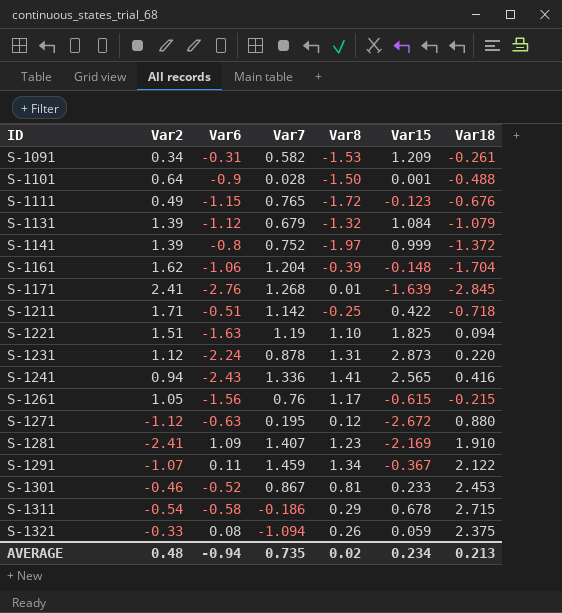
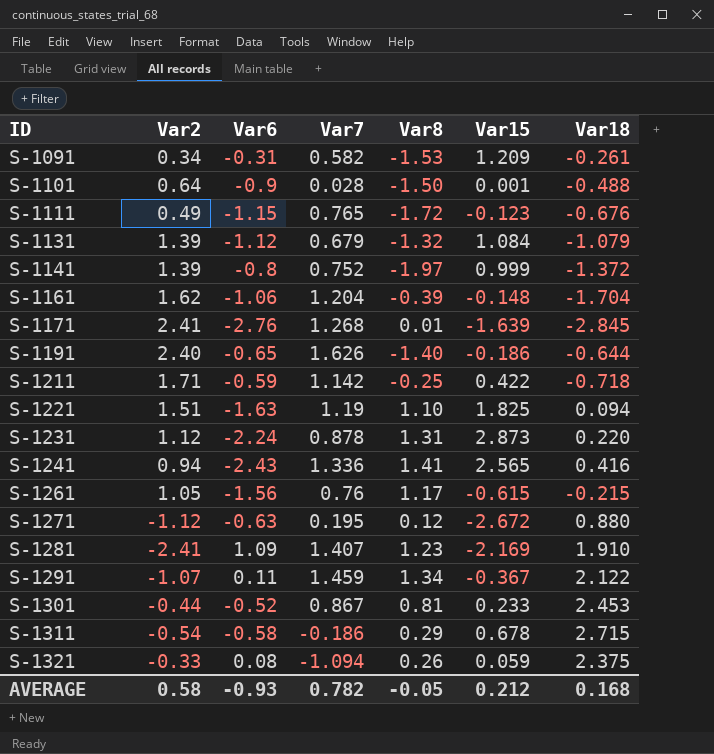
row S-1191: none -> 2.40 | -0.65 | 1.626 | -1.40 | -0.186 | -0.644
S-1211 | Var6: -0.51 -> -0.59
S-1301 | Var2: -0.46 -> -0.44
AVERAGE | Var2: 0.48 -> 0.58
AVERAGE | Var6: -0.94 -> -0.93
AVERAGE | Var7: 0.735 -> 0.782
AVERAGE | Var8: 0.02 -> -0.05
AVERAGE | Var15: 0.234 -> 0.212
AVERAGE | Var18: 0.213 -> 0.168

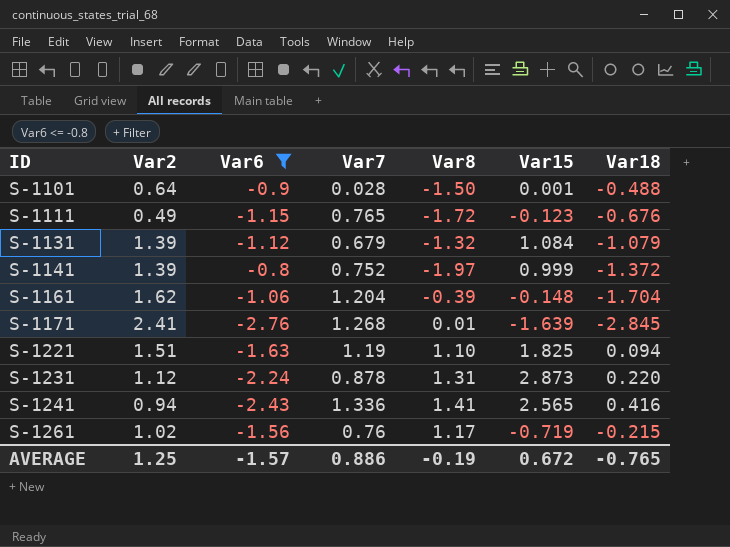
filter: none -> Var6 <= -0.8
S-1261 | Var2: 1.05 -> 1.02
S-1261 | Var15: -0.615 -> -0.719
AVERAGE | Var2: 0.58 -> 1.25
AVERAGE | Var6: -0.93 -> -1.57
AVERAGE | Var7: 0.782 -> 0.886
AVERAGE | Var8: -0.05 -> -0.19
AVERAGE | Var15: 0.212 -> 0.672
AVERAGE | Var18: 0.168 -> -0.765

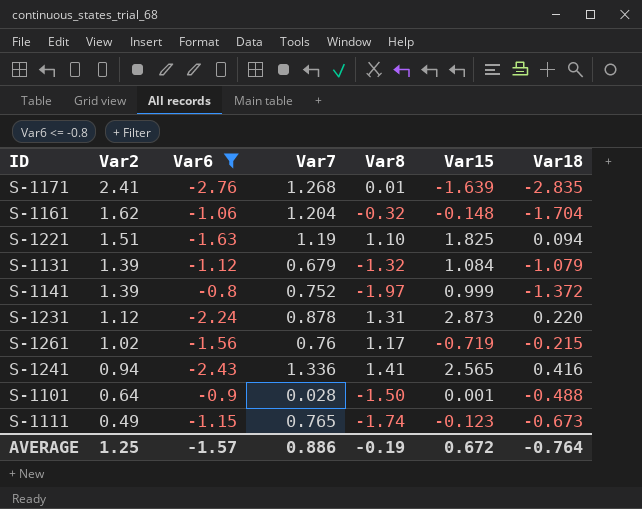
row order: ID ascending -> Var2 descending
S-1171 | Var18: -2.845 -> -2.835
S-1161 | Var8: -0.39 -> -0.32
S-1111 | Var8: -1.72 -> -1.74
S-1111 | Var18: -0.676 -> -0.673
AVERAGE | Var18: -0.765 -> -0.764

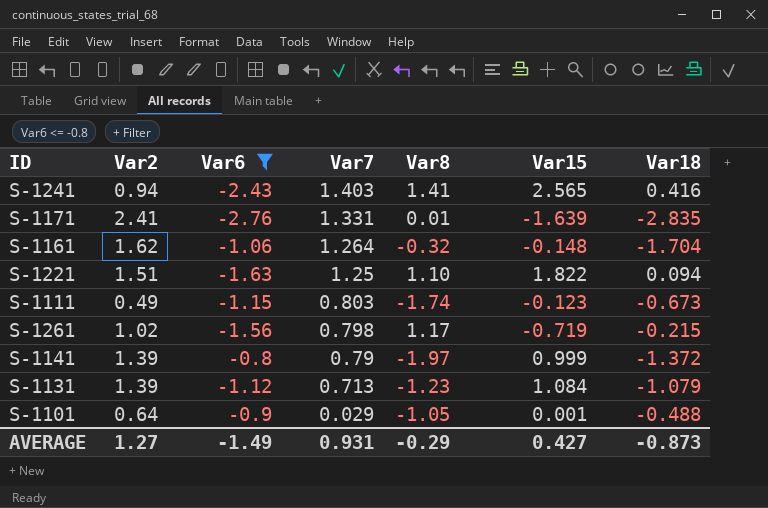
row order: Var2 descending -> Var7 descending
row S-1231: 1.12 | -2.24 | 0.878 | 1.31 | 2.873 | 0.220 -> none
S-1241 | Var7: 1.336 -> 1.403
S-1171 | Var7: 1.268 -> 1.331
S-1161 | Var7: 1.204 -> 1.264
S-1221 | Var7: 1.19 -> 1.25
S-1221 | Var15: 1.825 -> 1.822
S-1111 | Var7: 0.765 -> 0.803
S-1261 | Var7: 0.76 -> 0.798
S-1141 | Var7: 0.752 -> 0.79
S-1131 | Var7: 0.679 -> 0.713
S-1131 | Var8: -1.32 -> -1.23
S-1101 | Var7: 0.028 -> 0.029
S-1101 | Var8: -1.50 -> -1.05
AVERAGE | Var2: 1.25 -> 1.27
AVERAGE | Var6: -1.57 -> -1.49
AVERAGE | Var7: 0.886 -> 0.931
AVERAGE | Var8: -0.19 -> -0.29
AVERAGE | Var15: 0.672 -> 0.427
AVERAGE | Var18: -0.764 -> -0.873

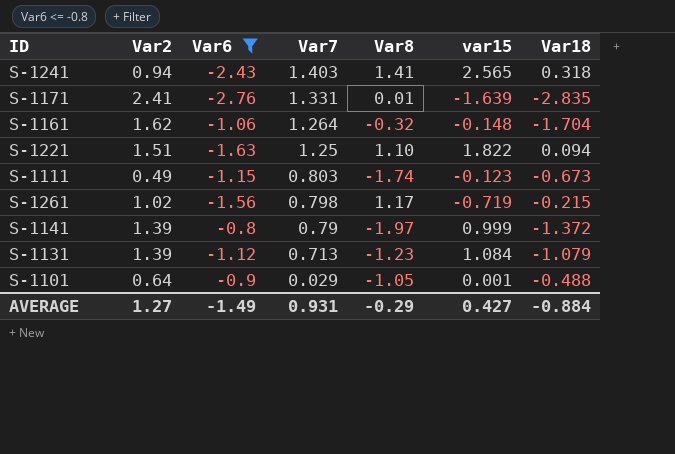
column name: Var15 -> var15
S-1241 | Var18: 0.416 -> 0.318
AVERAGE | Var18: -0.873 -> -0.884

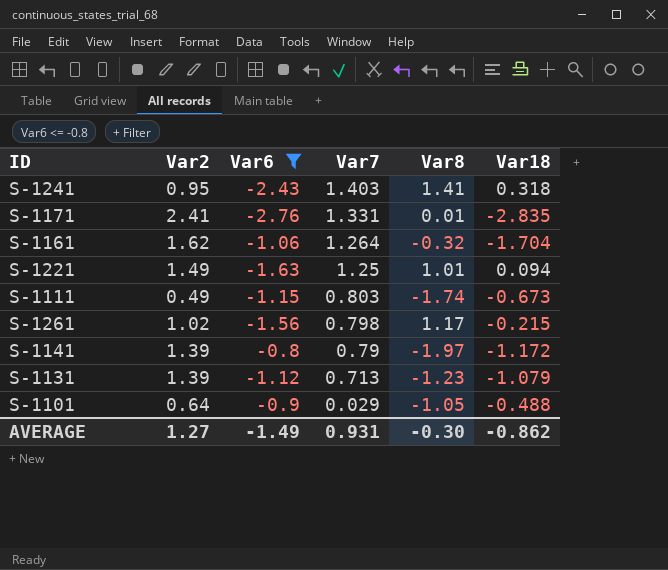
column var15 | position: 6 -> none
S-1241 | Var2: 0.94 -> 0.95
S-1221 | Var2: 1.51 -> 1.49
S-1221 | Var8: 1.10 -> 1.01
S-1141 | Var18: -1.372 -> -1.172
AVERAGE | Var8: -0.29 -> -0.30
AVERAGE | Var18: -0.884 -> -0.862

